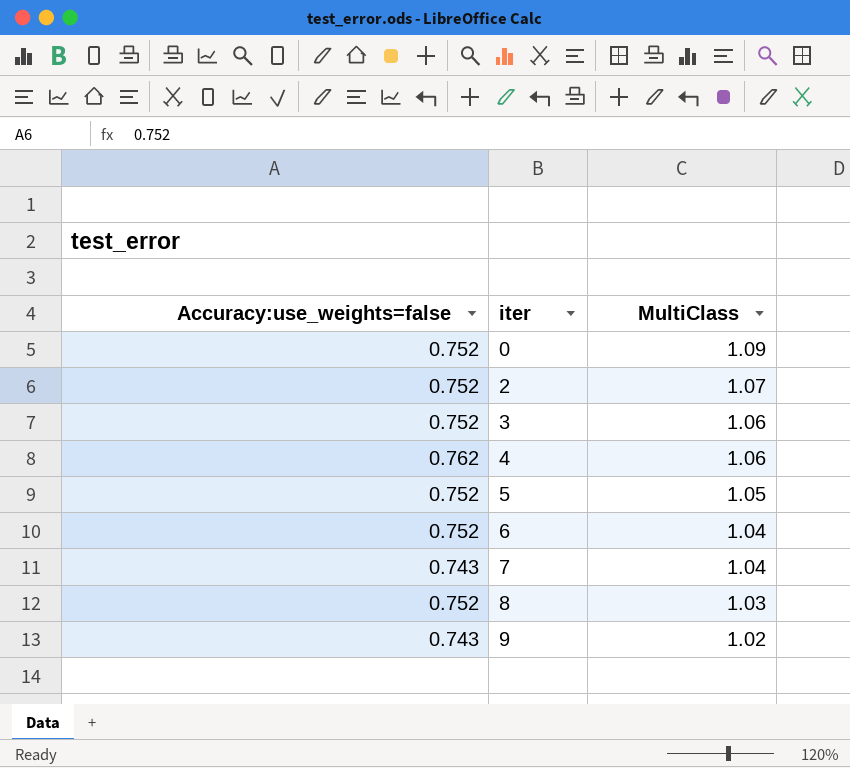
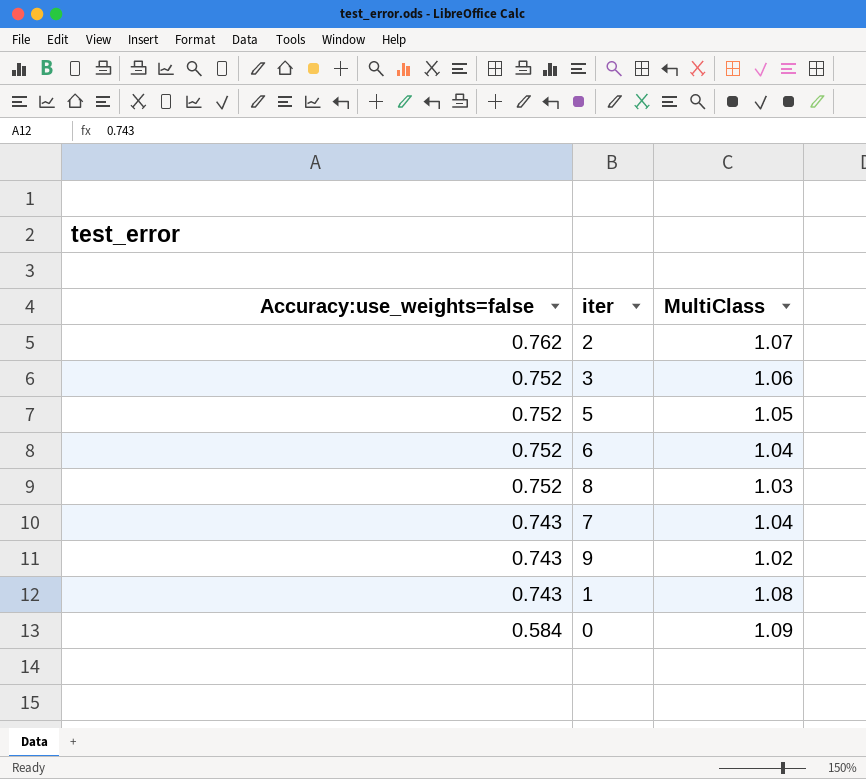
row order: iter ascending -> Accuracy:use_weights=false descending
row 4: 0.762 | 1.06 -> none
2 | Accuracy:use_weights=false: 0.752 -> 0.762
row 1: none -> 0.743 | 1.08
0 | Accuracy:use_weights=false: 0.752 -> 0.584

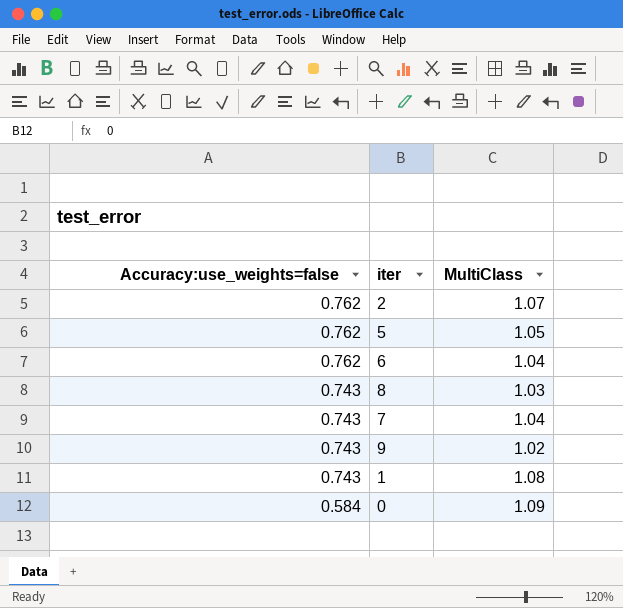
row 3: 0.752 | 1.06 -> none
5 | Accuracy:use_weights=false: 0.752 -> 0.762
6 | Accuracy:use_weights=false: 0.752 -> 0.762
8 | Accuracy:use_weights=false: 0.752 -> 0.743

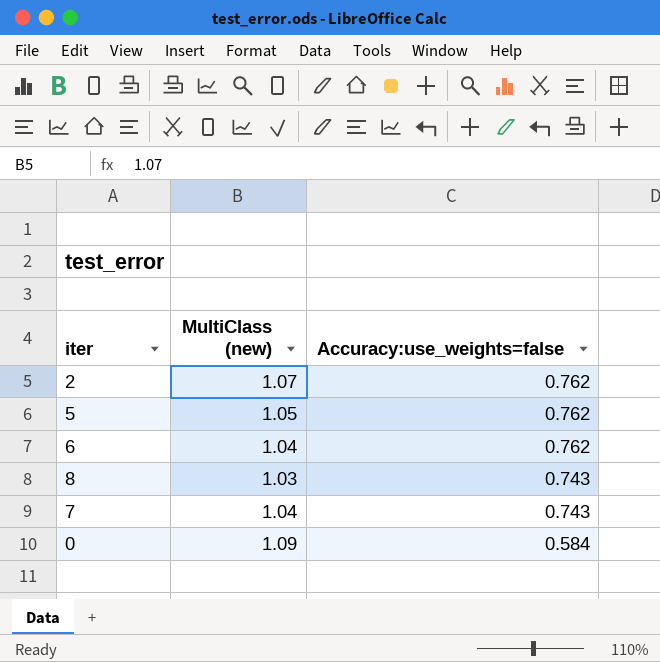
column name: MultiClass -> MultiClass (new)
column Accuracy:use_weights=false | position: 1 -> 3
row 9: 0.743 | 1.02 -> none
row 1: 0.743 | 1.08 -> none

